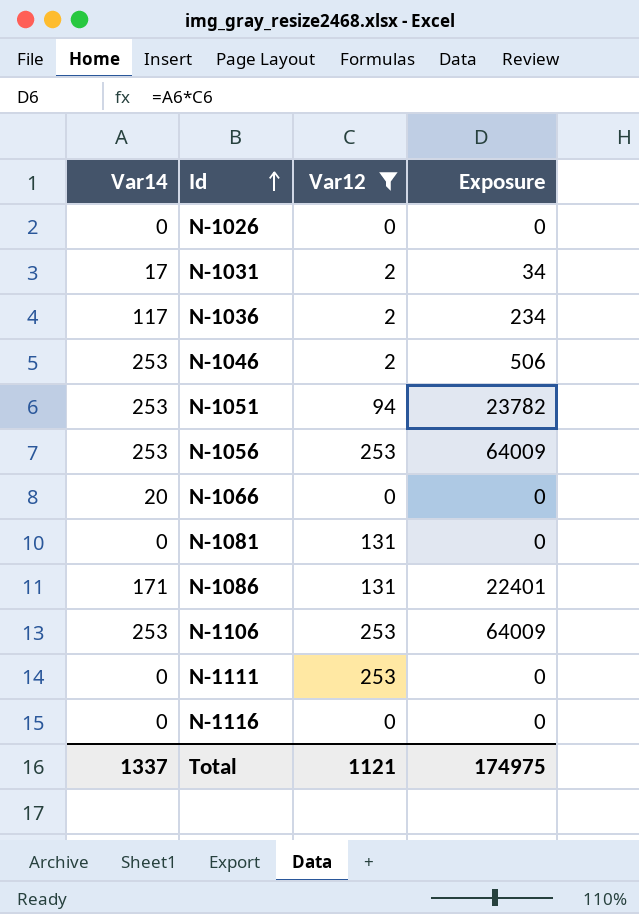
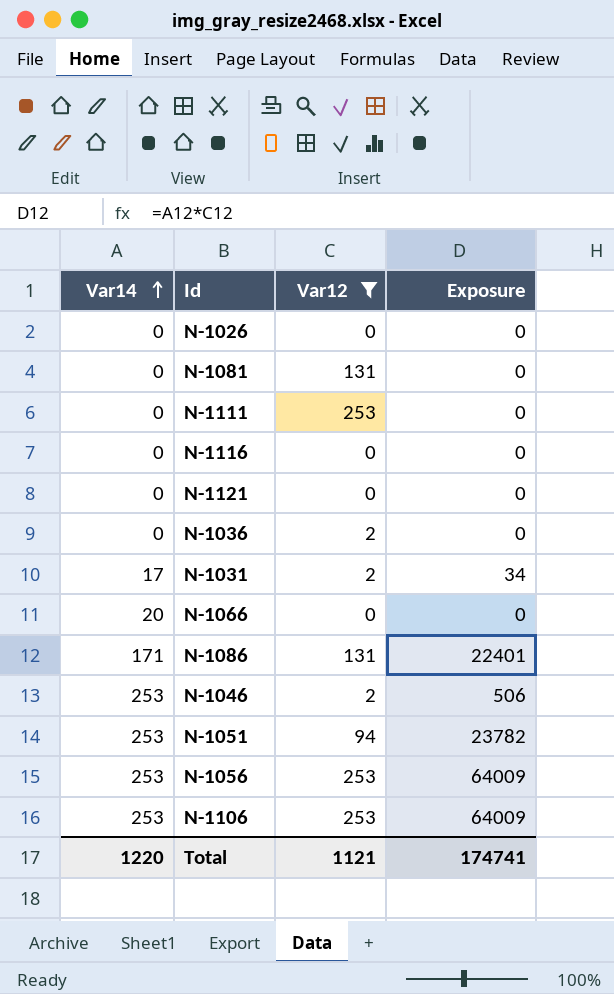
row order: Id ascending -> Var14 ascending
row N-1121: none -> 0 | 0 | 0
N-1036 | Var14: 117 -> 0
N-1036 | Exposure: 234 -> 0
Total | Var14: 1337 -> 1220
Total | Exposure: 174975 -> 174741

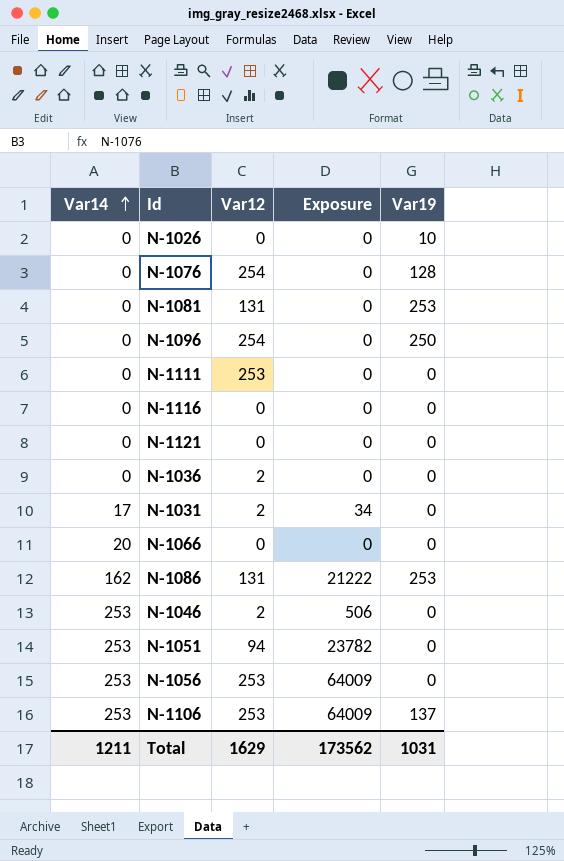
filter: Var12 != 254 -> none
column Var19 | position: none -> 5
N-1086 | Var14: 171 -> 162
N-1086 | Exposure: 22401 -> 21222
Total | Var14: 1220 -> 1211
Total | Var12: 1121 -> 1629
Total | Exposure: 174741 -> 173562

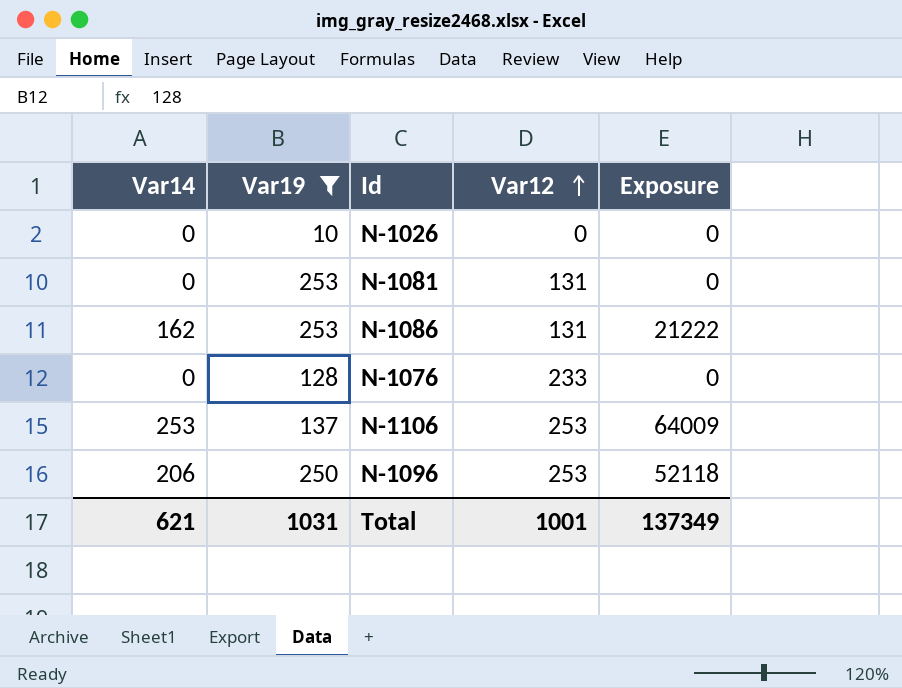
filter: none -> Var19 != 0
row order: Var14 ascending -> Var12 ascending
column Var19 | position: 5 -> 2
N-1076 | Var12: 254 -> 233
N-1096 | Var14: 0 -> 206
N-1096 | Var12: 254 -> 253
N-1096 | Exposure: 0 -> 52118
Total | Var14: 1211 -> 621
Total | Var12: 1629 -> 1001
Total | Exposure: 173562 -> 137349

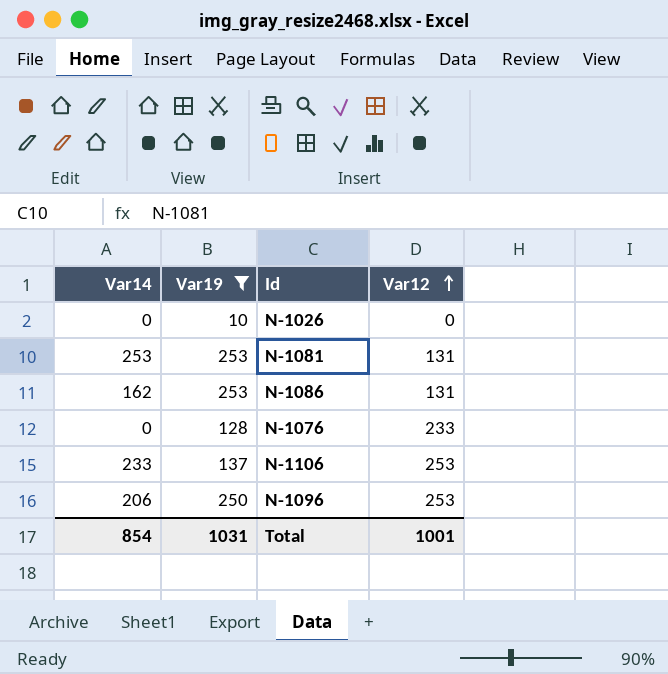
column Exposure | formula: [Var14] * [Var12] -> none
N-1081 | Var14: 0 -> 253
N-1106 | Var14: 253 -> 233
Total | Var14: 621 -> 854

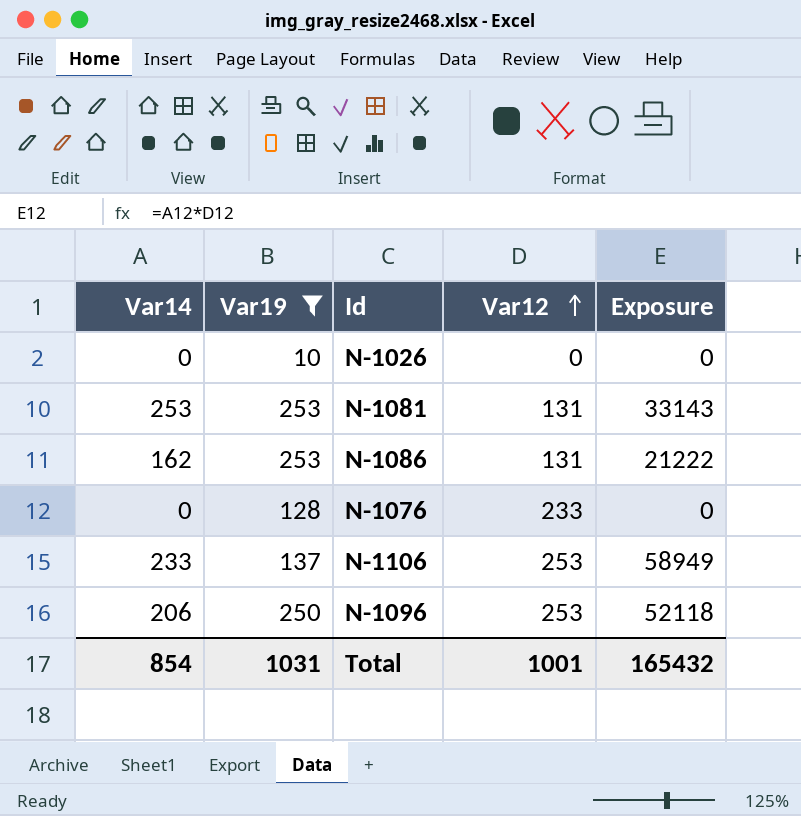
column Exposure | formula: none -> [Var14] * [Var12]

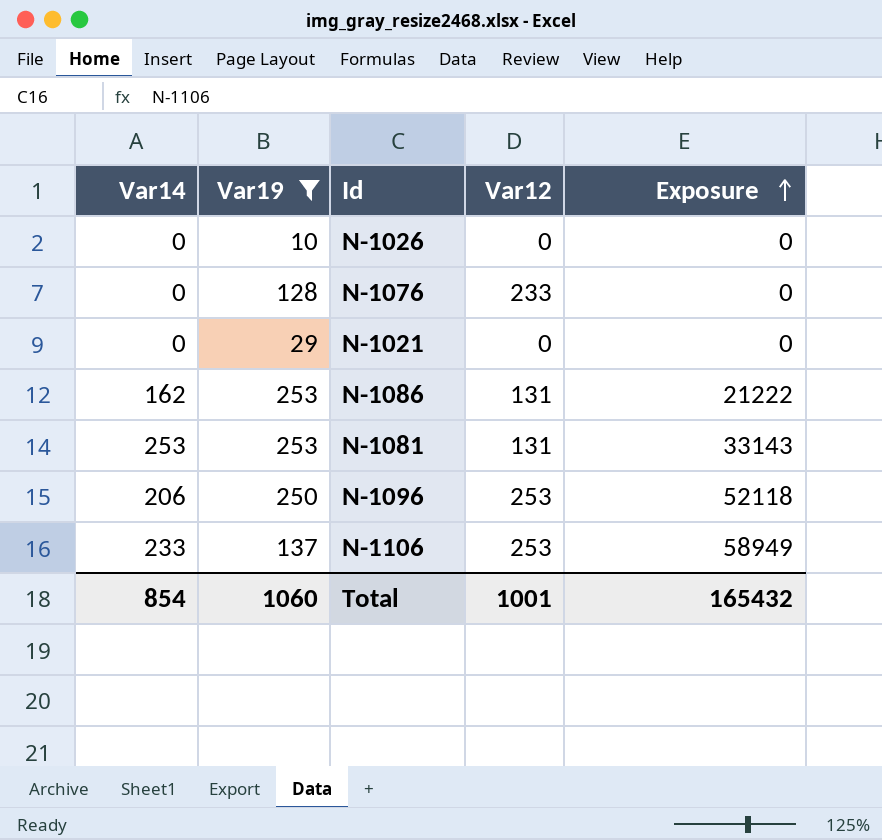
row order: Var12 ascending -> Exposure ascending
row N-1021: none -> 0 | 29 | 0 | 0
Total | Var19: 1031 -> 1060

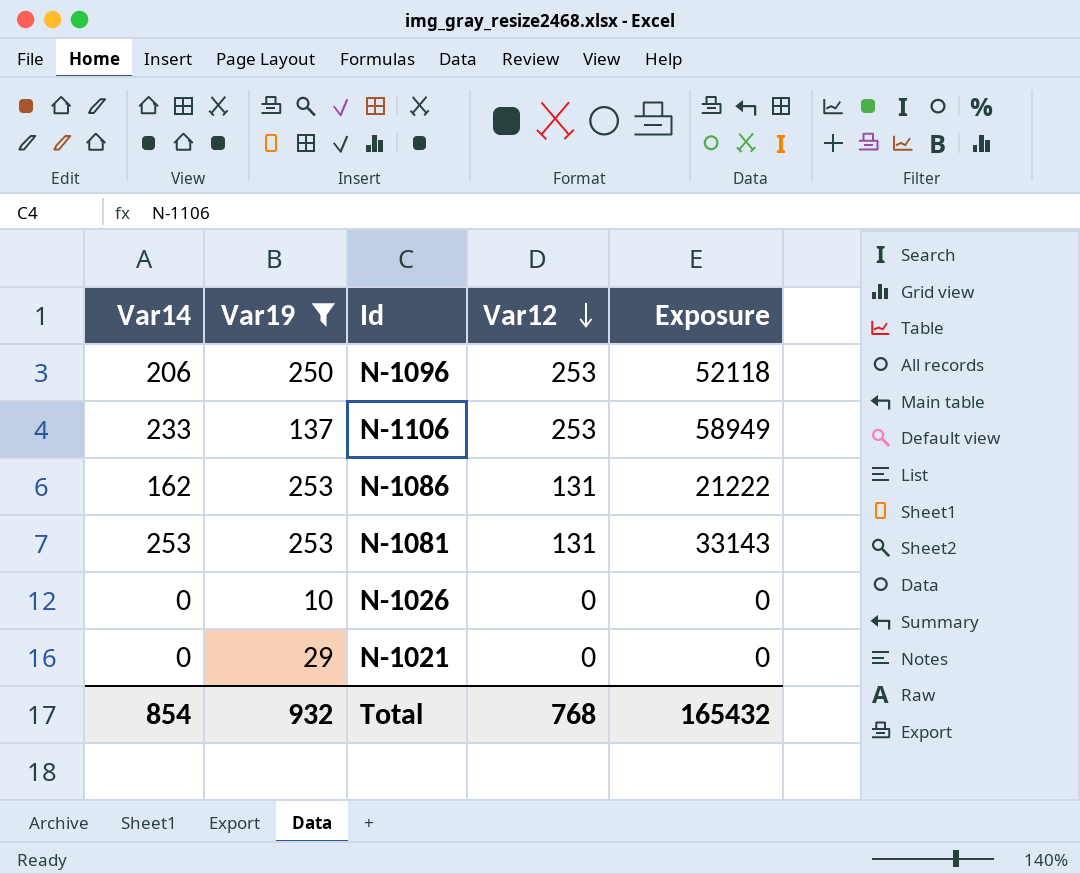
row order: Exposure ascending -> Var12 descending
row N-1076: 0 | 128 | 233 | 0 -> none
Total | Var19: 1060 -> 932
Total | Var12: 1001 -> 768

